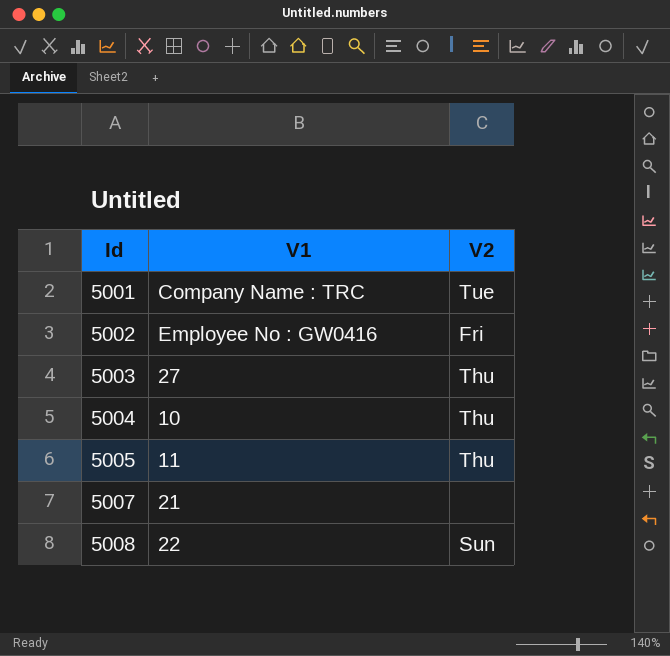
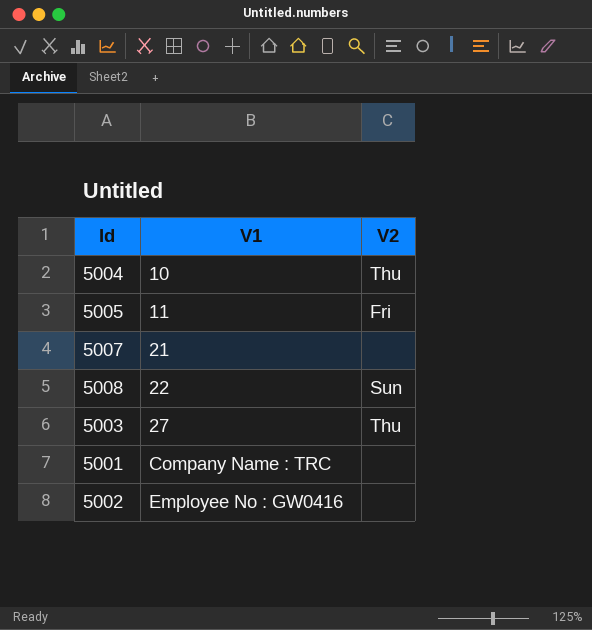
row order: Id ascending -> V1 ascending
5005 | V2: Thu -> Fri
5001 | V2: Tue -> none
5002 | V2: Fri -> none

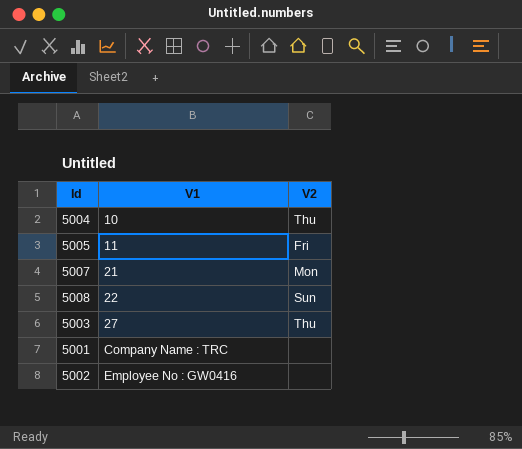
5007 | V2: none -> Mon

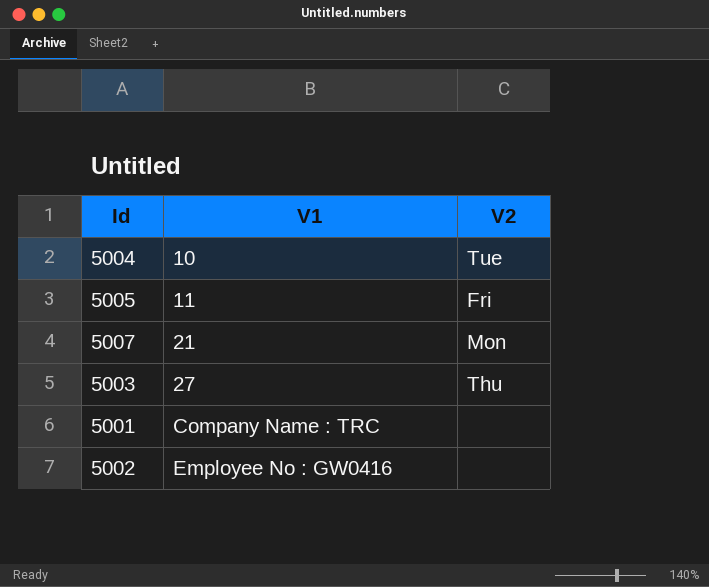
row 5008: 22 | Sun -> none
5004 | V2: Thu -> Tue

